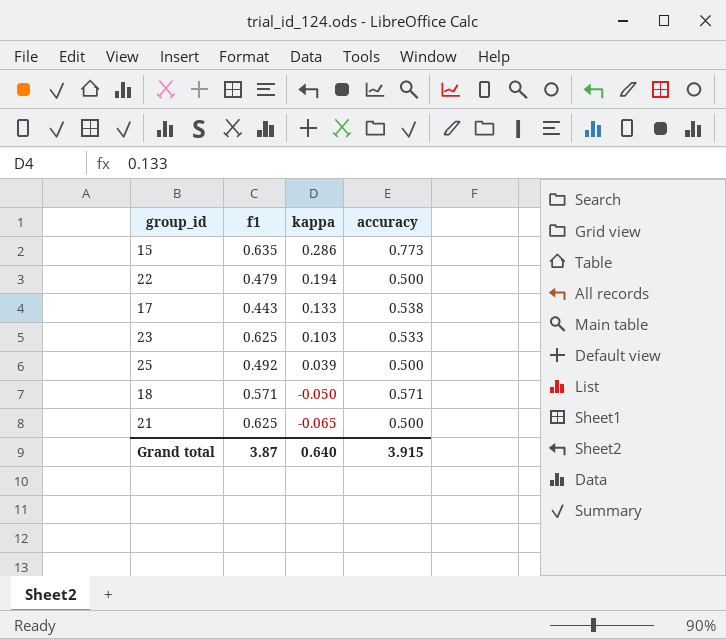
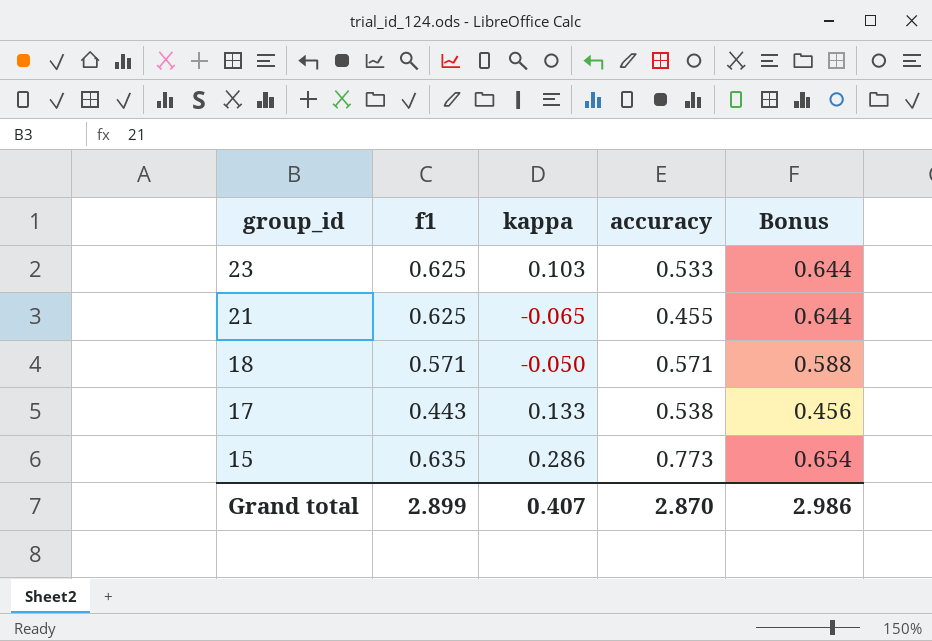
row order: kappa descending -> group_id descending
column Bonus | formula: none -> [f1] * 1.03
row 22: 0.479 | 0.194 | 0.500 -> none
row 25: 0.492 | 0.039 | 0.500 -> none
21 | accuracy: 0.500 -> 0.455
Grand total | f1: 3.87 -> 2.899
Grand total | kappa: 0.640 -> 0.407
Grand total | accuracy: 3.915 -> 2.870

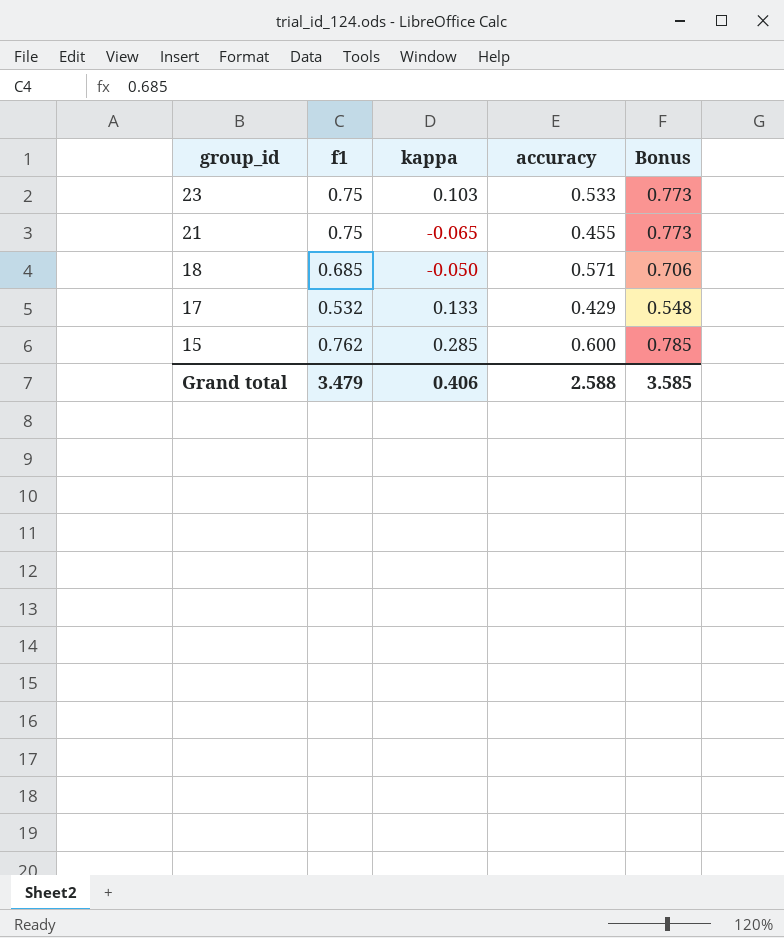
23 | f1: 0.625 -> 0.75
23 | Bonus: 0.644 -> 0.773
21 | f1: 0.625 -> 0.75
21 | Bonus: 0.644 -> 0.773
18 | f1: 0.571 -> 0.685
18 | Bonus: 0.588 -> 0.706
17 | f1: 0.443 -> 0.532
17 | accuracy: 0.538 -> 0.429
17 | Bonus: 0.456 -> 0.548
15 | f1: 0.635 -> 0.762
15 | kappa: 0.286 -> 0.285
15 | accuracy: 0.773 -> 0.600
15 | Bonus: 0.654 -> 0.785
Grand total | f1: 2.899 -> 3.479
Grand total | kappa: 0.407 -> 0.406
Grand total | accuracy: 2.870 -> 2.588
Grand total | Bonus: 2.986 -> 3.585

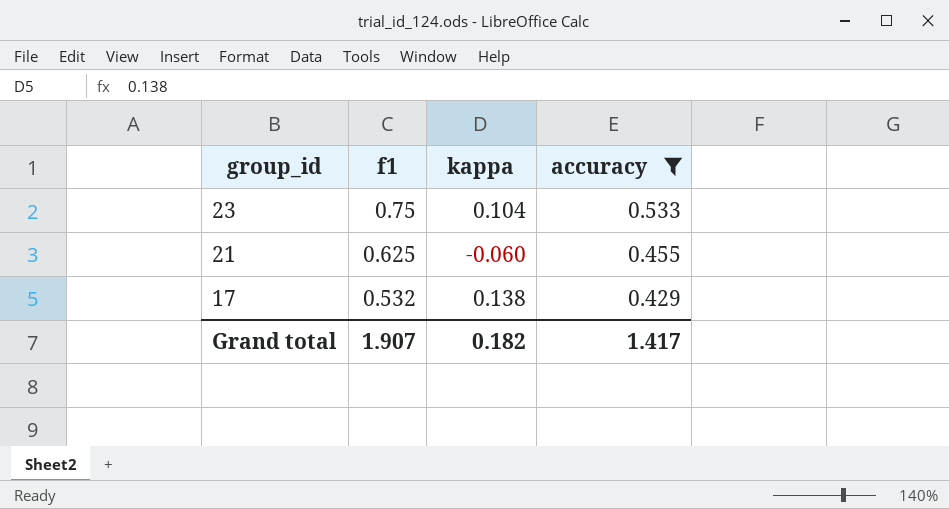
filter: none -> accuracy <= 0.533
column Bonus | formula: [f1] * 1.03 -> none
23 | kappa: 0.103 -> 0.104
21 | f1: 0.75 -> 0.625
21 | kappa: -0.065 -> -0.060
17 | kappa: 0.133 -> 0.138
Grand total | f1: 3.479 -> 1.907
Grand total | kappa: 0.406 -> 0.182
Grand total | accuracy: 2.588 -> 1.417

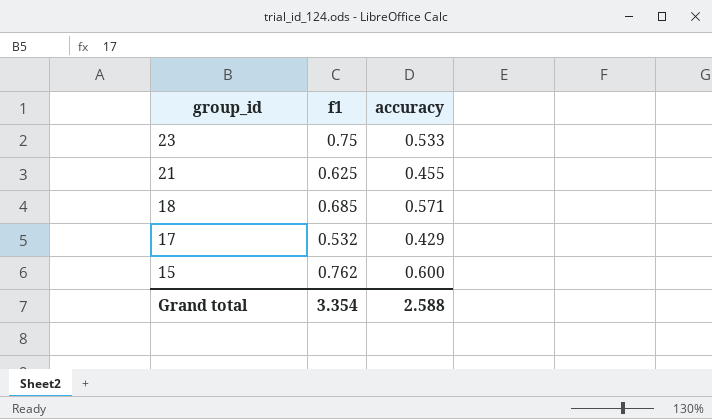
filter: accuracy <= 0.533 -> none
column kappa | position: 3 -> none
Grand total | f1: 1.907 -> 3.354
Grand total | accuracy: 1.417 -> 2.588

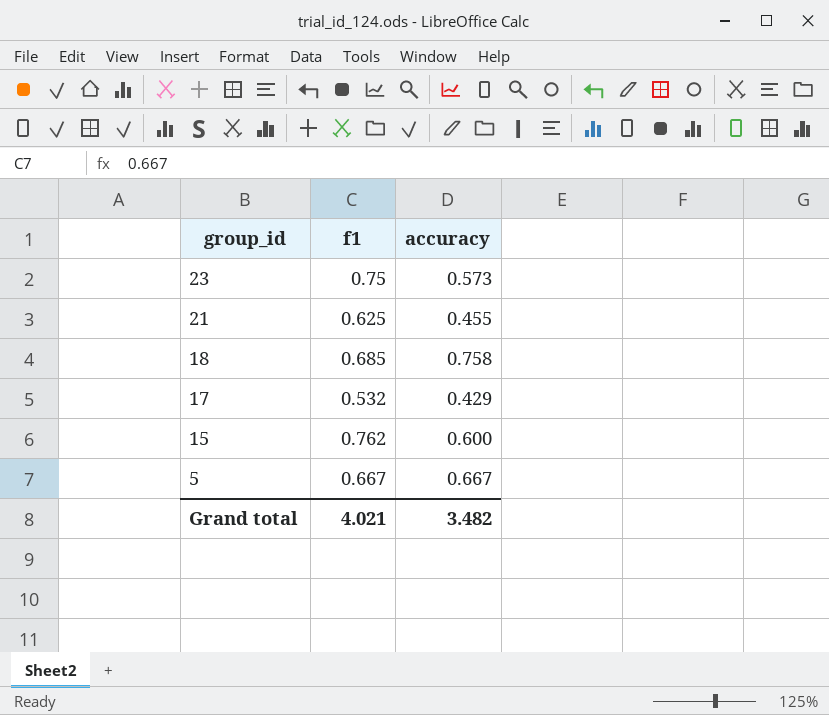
23 | accuracy: 0.533 -> 0.573
18 | accuracy: 0.571 -> 0.758
row 5: none -> 0.667 | 0.667
Grand total | f1: 3.354 -> 4.021
Grand total | accuracy: 2.588 -> 3.482

